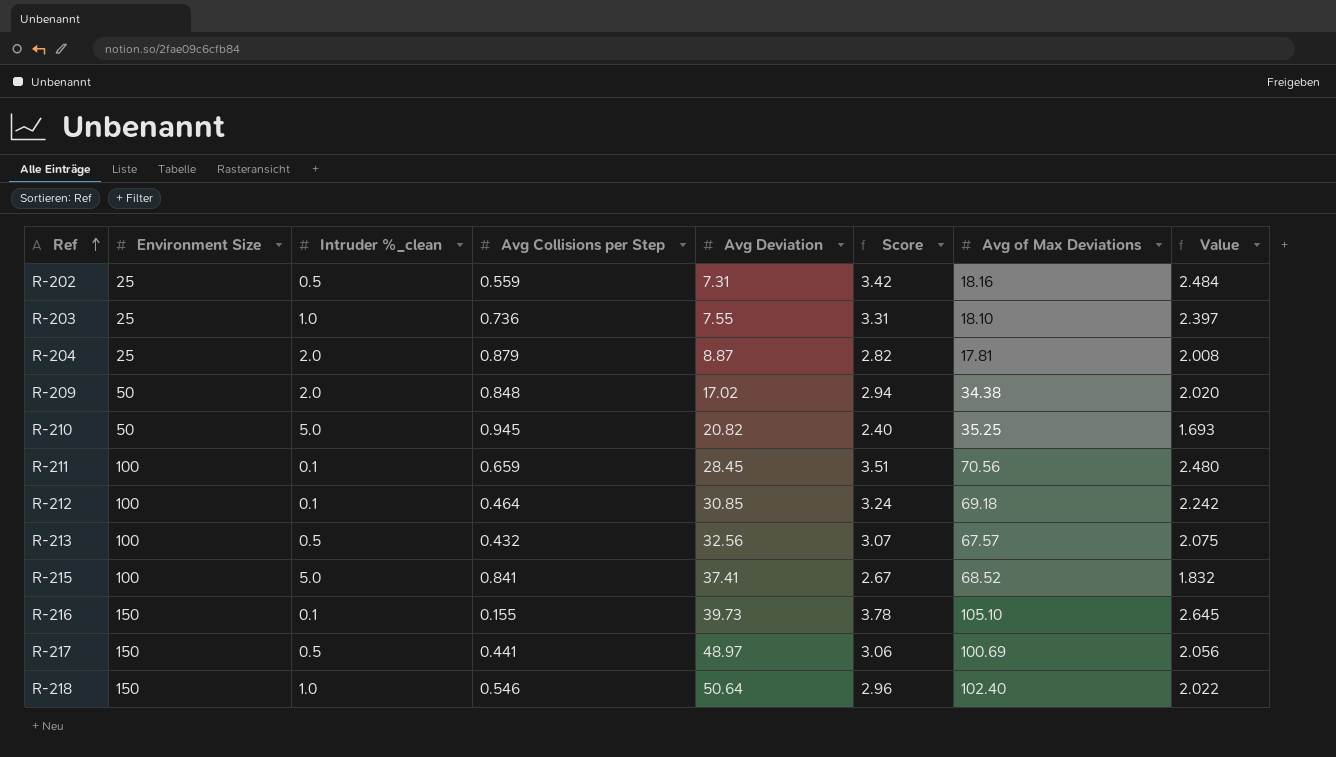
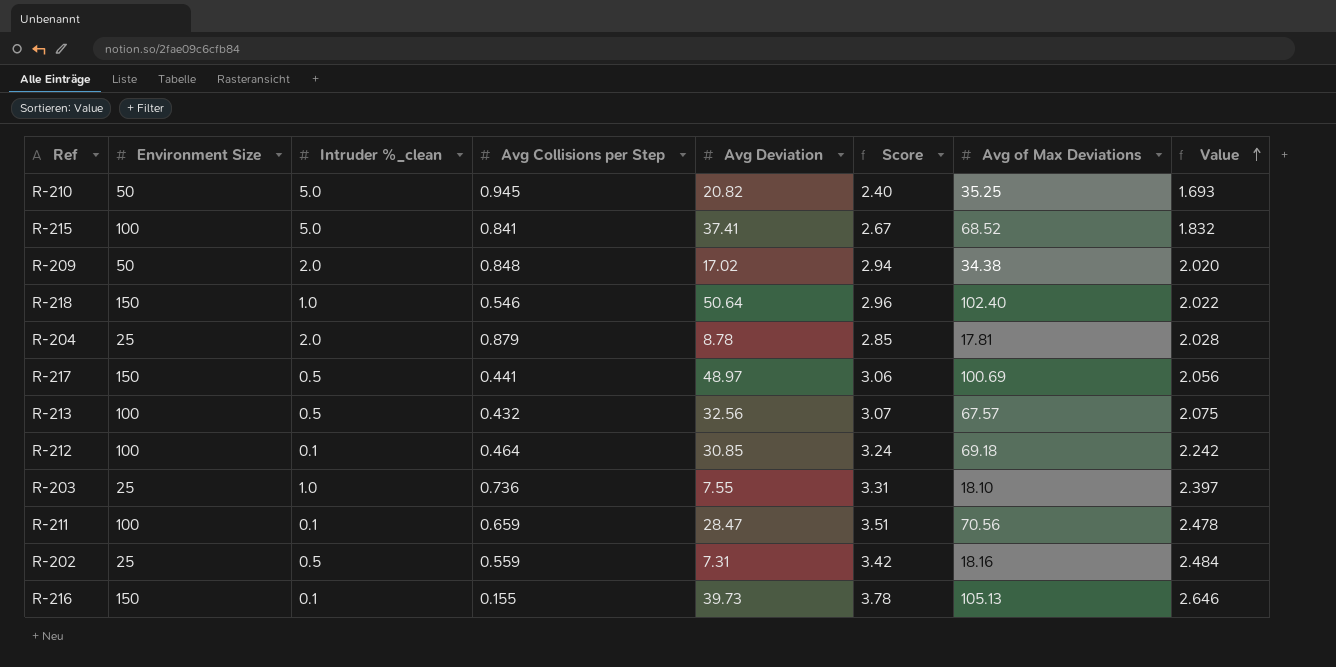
row order: Ref ascending -> Value ascending
R-204 | Avg Deviation: 8.87 -> 8.78
R-204 | Score: 2.82 -> 2.85
R-204 | Value: 2.008 -> 2.028
R-211 | Avg Deviation: 28.45 -> 28.47
R-211 | Value: 2.480 -> 2.478
R-216 | Avg of Max Deviations: 105.10 -> 105.13
R-216 | Value: 2.645 -> 2.646

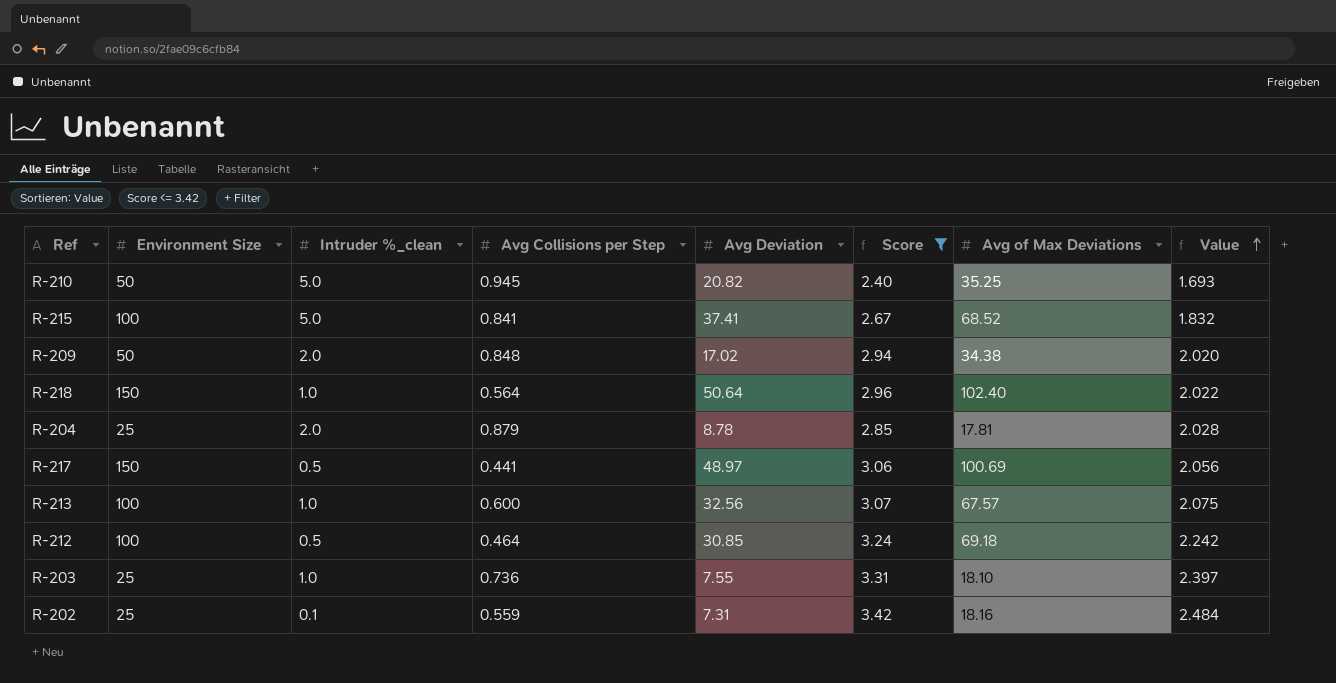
filter: none -> Score <= 3.42
R-218 | Avg Collisions per Step: 0.546 -> 0.564
R-213 | Intruder %_clean: 0.5 -> 1.0
R-213 | Avg Collisions per Step: 0.432 -> 0.600
R-212 | Intruder %_clean: 0.1 -> 0.5
R-202 | Intruder %_clean: 0.5 -> 0.1

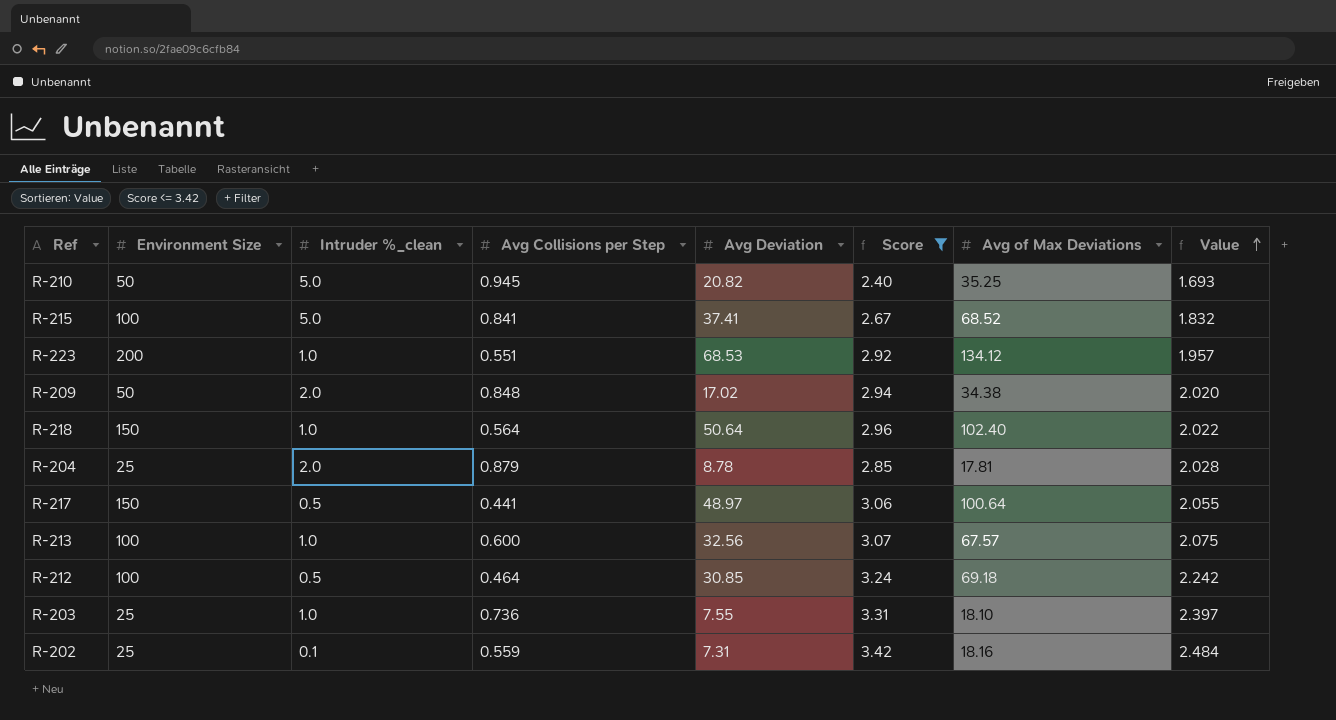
row R-223: none -> 200 | 1.0 | 0.551 | 68.53 | 2.92 | 134.12 | 1.957
R-217 | Avg of Max Deviations: 100.69 -> 100.64
R-217 | Value: 2.056 -> 2.055

